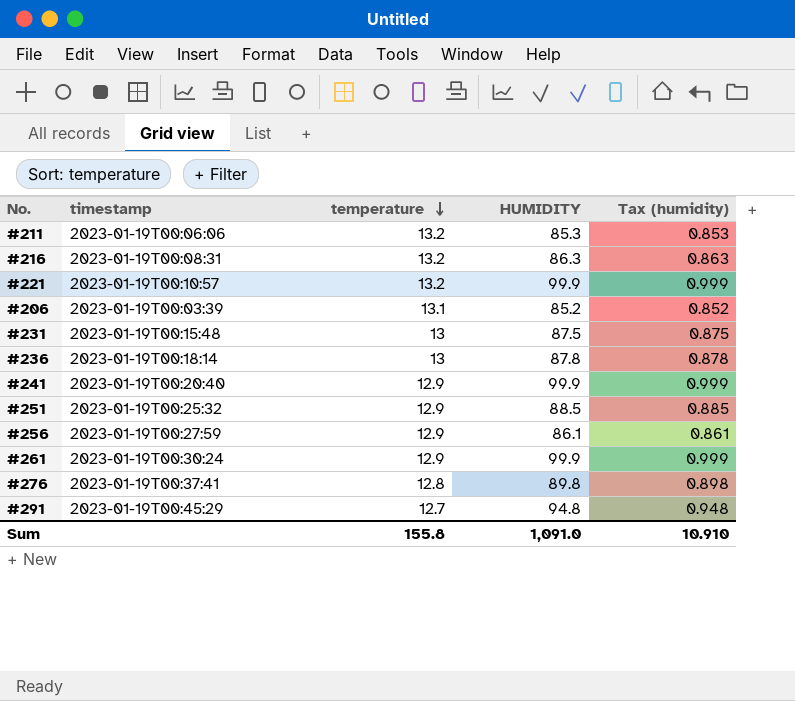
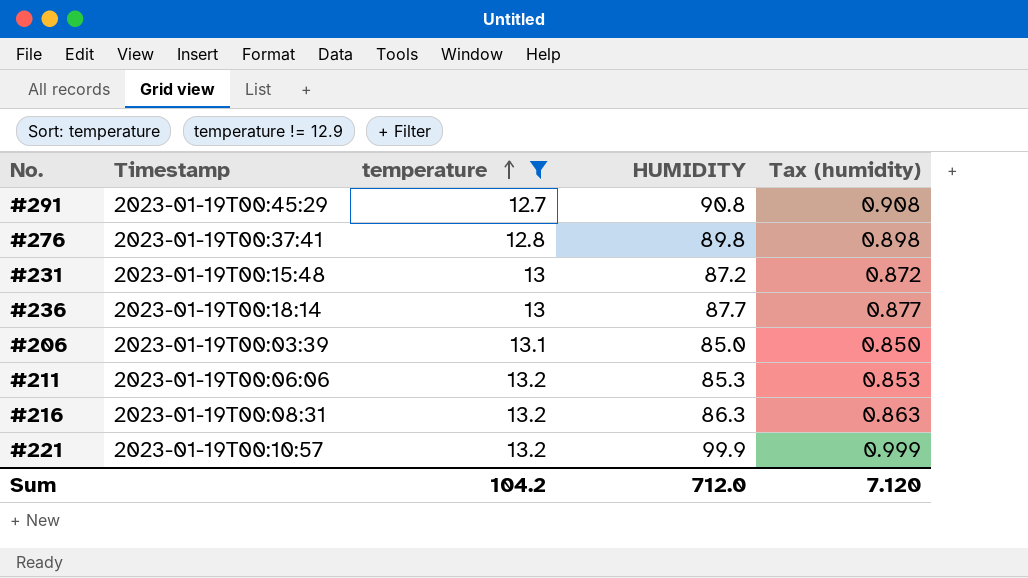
filter: none -> temperature != 12.9
row order: temperature descending -> temperature ascending
column name: timestamp -> Timestamp
#291 | HUMIDITY: 94.8 -> 90.8
#291 | Tax (humidity): 0.948 -> 0.908
#231 | HUMIDITY: 87.5 -> 87.2
#231 | Tax (humidity): 0.875 -> 0.872
#236 | HUMIDITY: 87.8 -> 87.7
#236 | Tax (humidity): 0.878 -> 0.877
#206 | HUMIDITY: 85.2 -> 85.0
#206 | Tax (humidity): 0.852 -> 0.850
Sum | temperature: 155.8 -> 104.2
Sum | HUMIDITY: 1,091.0 -> 712.0
Sum | Tax (humidity): 10.910 -> 7.120

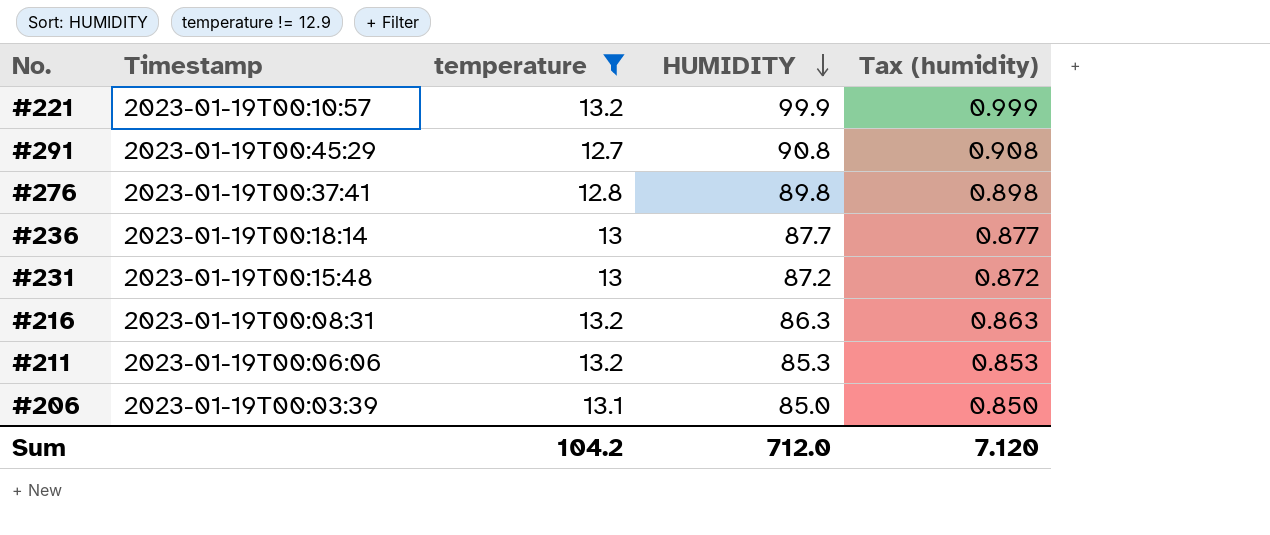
row order: temperature ascending -> HUMIDITY descending

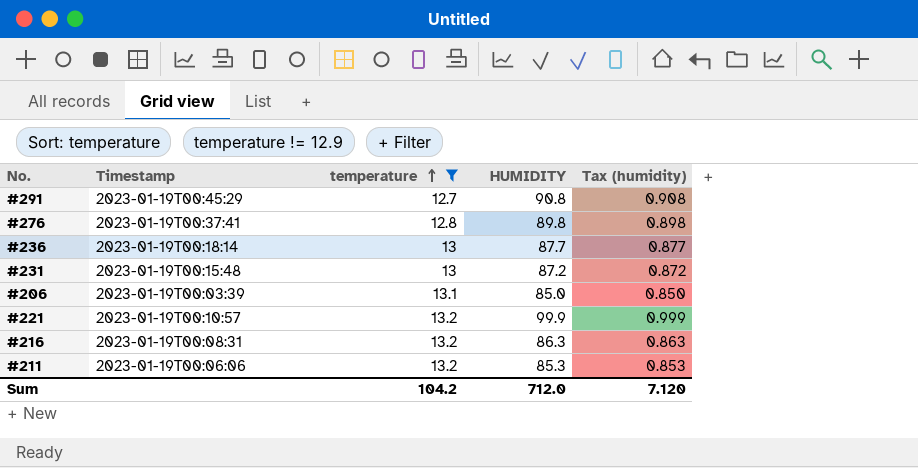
row order: HUMIDITY descending -> temperature ascending

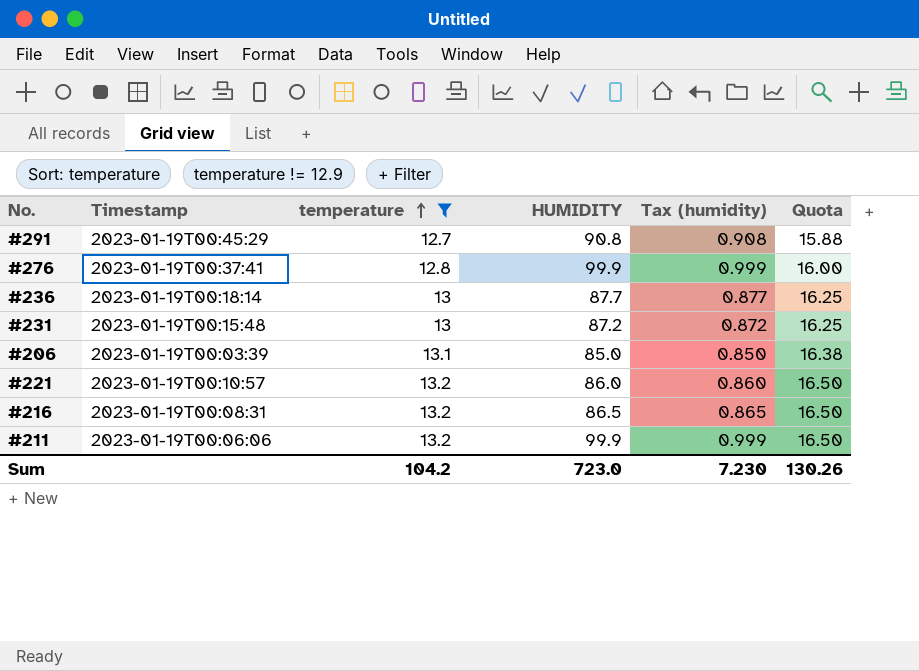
column Quota | formula: none -> [temperature] * 1.25
#276 | HUMIDITY: 89.8 -> 99.9
#276 | Tax (humidity): 0.898 -> 0.999
#221 | HUMIDITY: 99.9 -> 86.0
#221 | Tax (humidity): 0.999 -> 0.860
#216 | HUMIDITY: 86.3 -> 86.5
#216 | Tax (humidity): 0.863 -> 0.865
#211 | HUMIDITY: 85.3 -> 99.9
#211 | Tax (humidity): 0.853 -> 0.999
Sum | HUMIDITY: 712.0 -> 723.0
Sum | Tax (humidity): 7.120 -> 7.230

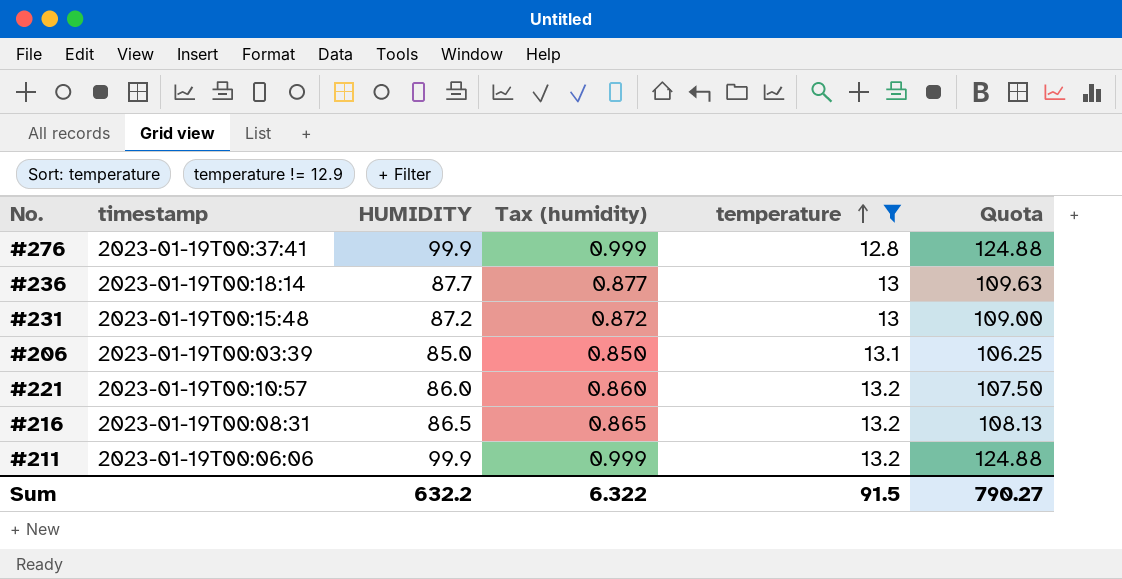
column name: Timestamp -> timestamp
column temperature | position: 3 -> 5
column Quota | formula: [temperature] * 1.25 -> [HUMIDITY] * 1.25
row #291: 2023-01-19T00:45:29 | 12.7 | 90.8 | 0.908 | 15.88 -> none
Sum | HUMIDITY: 723.0 -> 632.2
Sum | Tax (humidity): 7.230 -> 6.322
Sum | temperature: 104.2 -> 91.5
Sum | Quota: 130.26 -> 790.27

